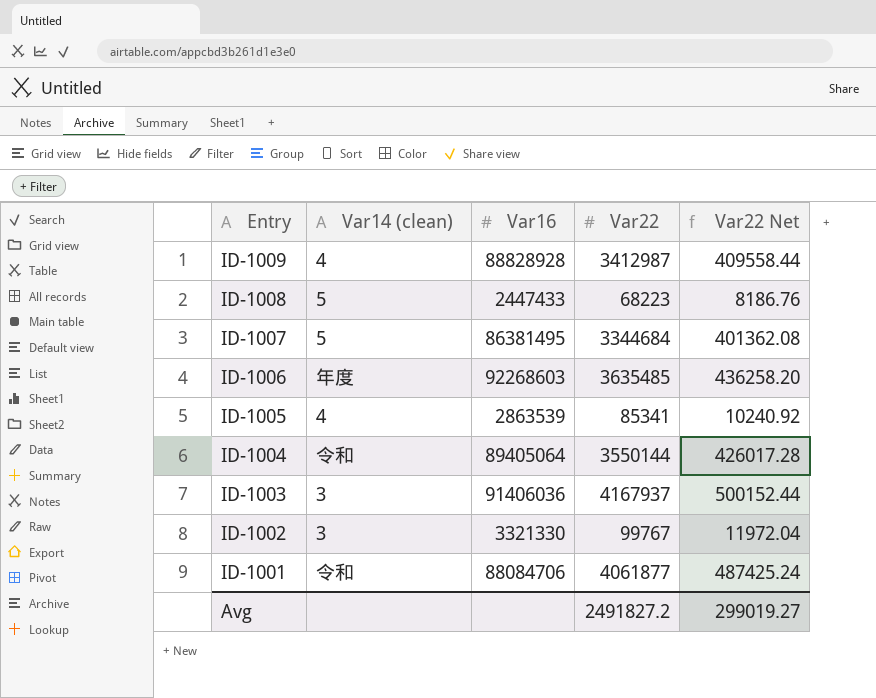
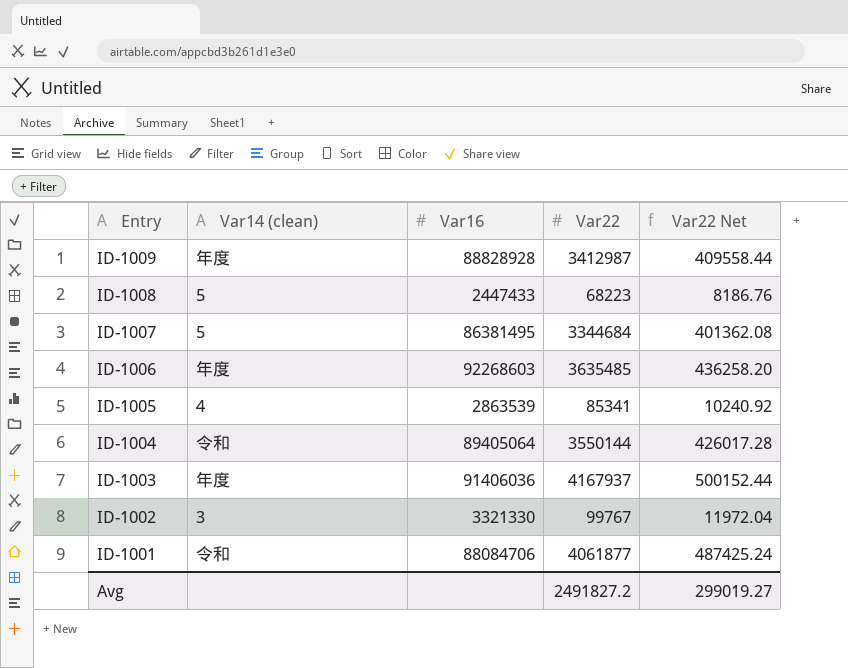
ID-1009 | Var14 (clean): 4 -> 年度
ID-1003 | Var14 (clean): 3 -> 年度

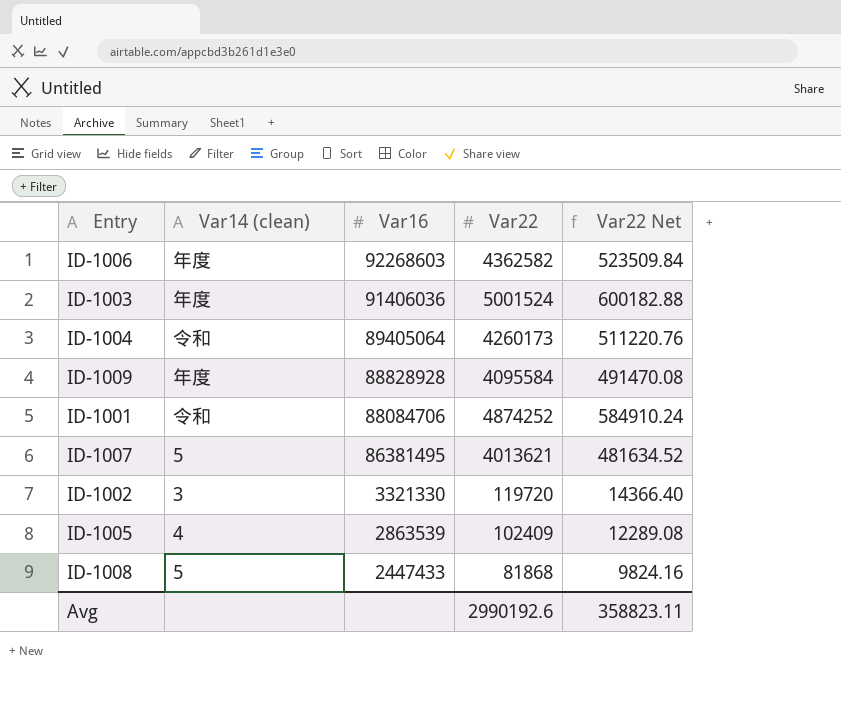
row order: Entry descending -> Var16 descending
ID-1006 | Var22: 3635485 -> 4362582
ID-1006 | Var22 Net: 436258.20 -> 523509.84
ID-1003 | Var22: 4167937 -> 5001524
ID-1003 | Var22 Net: 500152.44 -> 600182.88
ID-1004 | Var22: 3550144 -> 4260173
ID-1004 | Var22 Net: 426017.28 -> 511220.76
ID-1009 | Var22: 3412987 -> 4095584
ID-1009 | Var22 Net: 409558.44 -> 491470.08
ID-1001 | Var22: 4061877 -> 4874252
ID-1001 | Var22 Net: 487425.24 -> 584910.24
ID-1007 | Var22: 3344684 -> 4013621
ID-1007 | Var22 Net: 401362.08 -> 481634.52
ID-1002 | Var22: 99767 -> 119720
ID-1002 | Var22 Net: 11972.04 -> 14366.40
ID-1005 | Var22: 85341 -> 102409
ID-1005 | Var22 Net: 10240.92 -> 12289.08
ID-1008 | Var22: 68223 -> 81868
ID-1008 | Var22 Net: 8186.76 -> 9824.16
Avg | Var22: 2491827.2 -> 2990192.6
Avg | Var22 Net: 299019.27 -> 358823.11

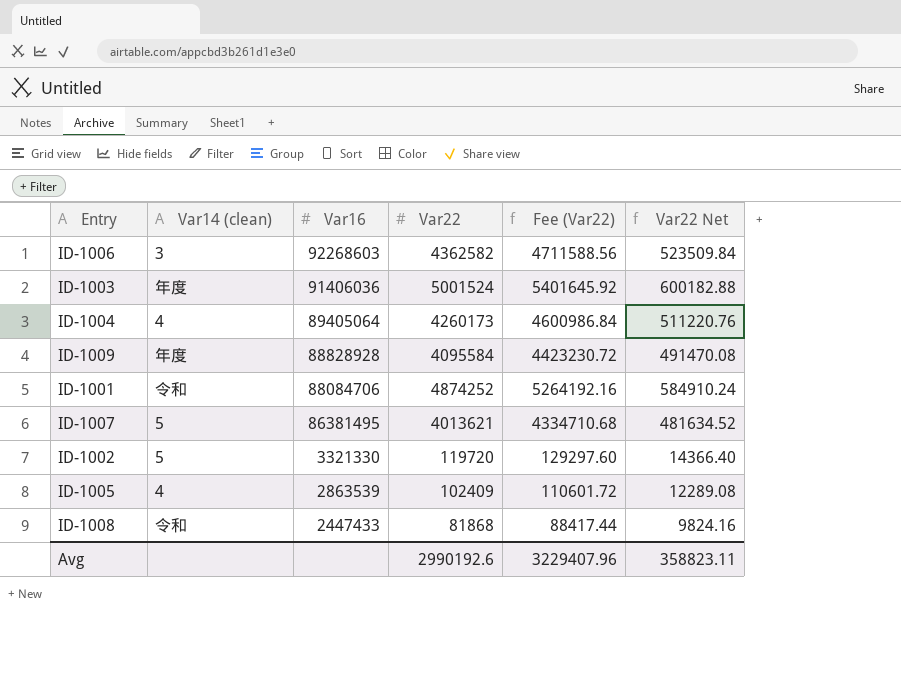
column Fee (Var22) | formula: none -> [Var22] * 1.08
ID-1006 | Var14 (clean): 年度 -> 3
ID-1004 | Var14 (clean): 令和 -> 4
ID-1002 | Var14 (clean): 3 -> 5
ID-1008 | Var14 (clean): 5 -> 令和

